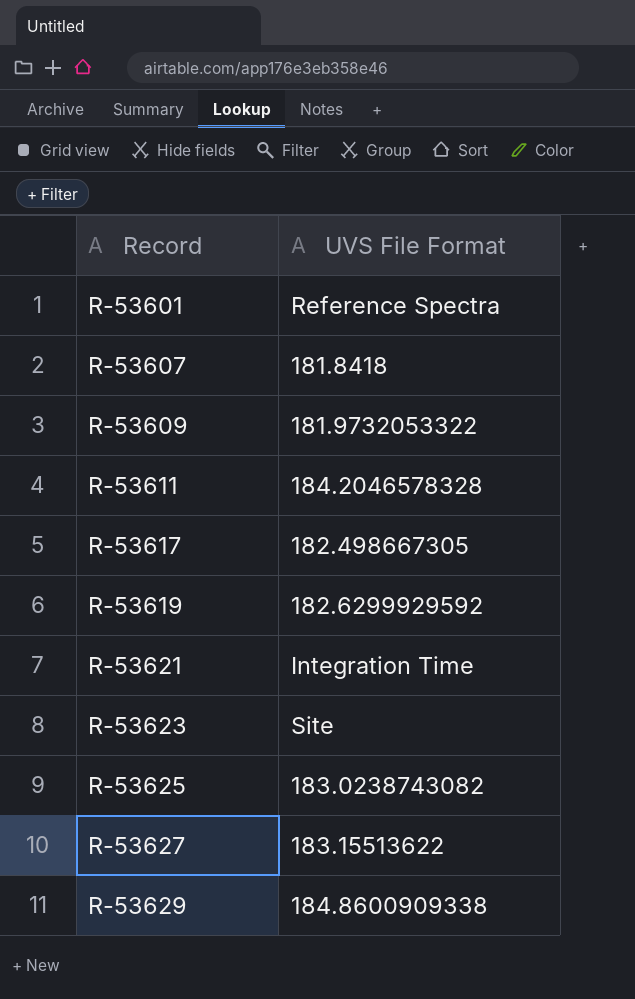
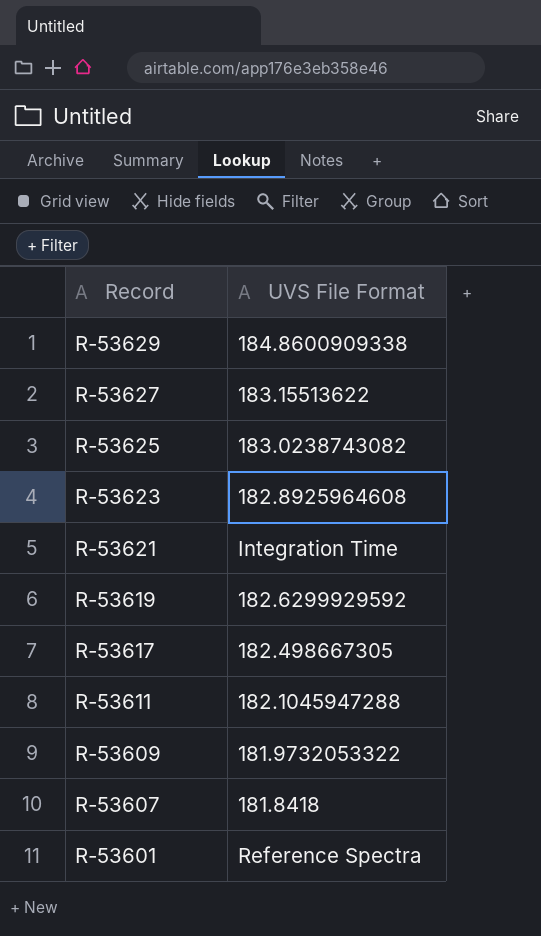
row order: Record ascending -> Record descending
R-53623 | UVS File Format: Site -> 182.8925964608
R-53611 | UVS File Format: 184.2046578328 -> 182.1045947288

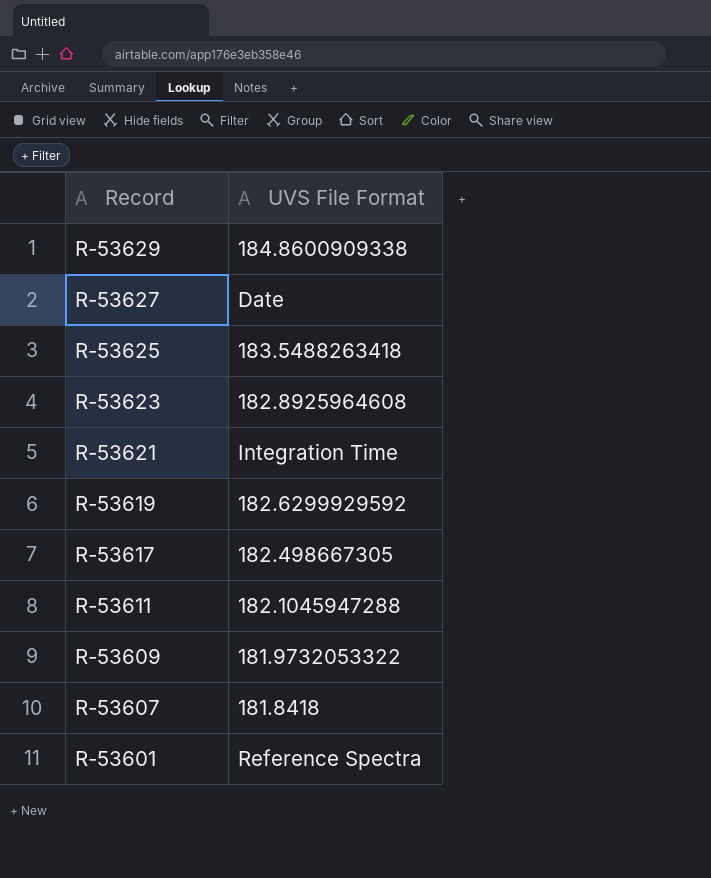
R-53627 | UVS File Format: 183.15513622 -> Date
R-53625 | UVS File Format: 183.0238743082 -> 183.5488263418

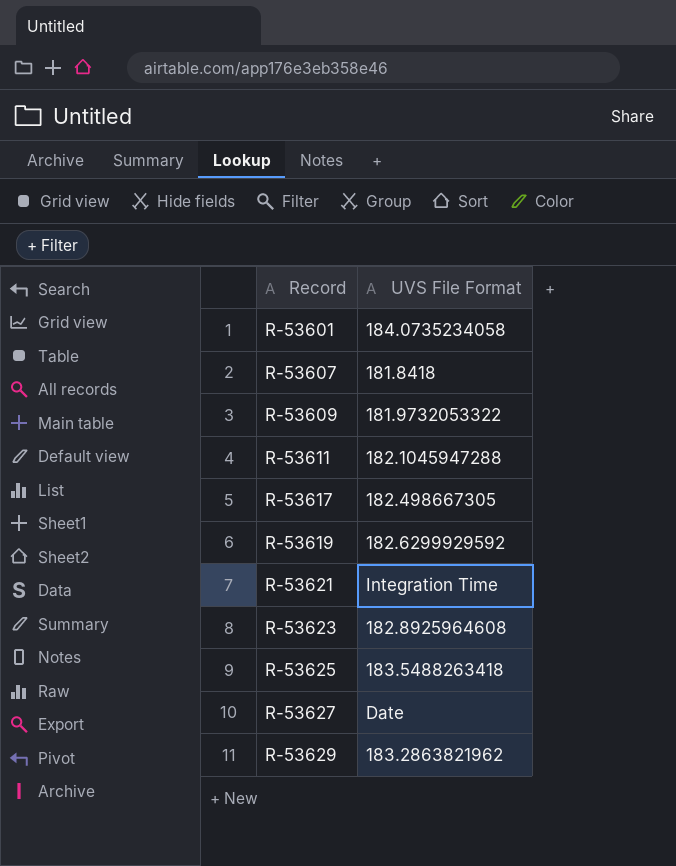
row order: Record descending -> Record ascending
R-53601 | UVS File Format: Reference Spectra -> 184.0735234058
R-53629 | UVS File Format: 184.8600909338 -> 183.2863821962

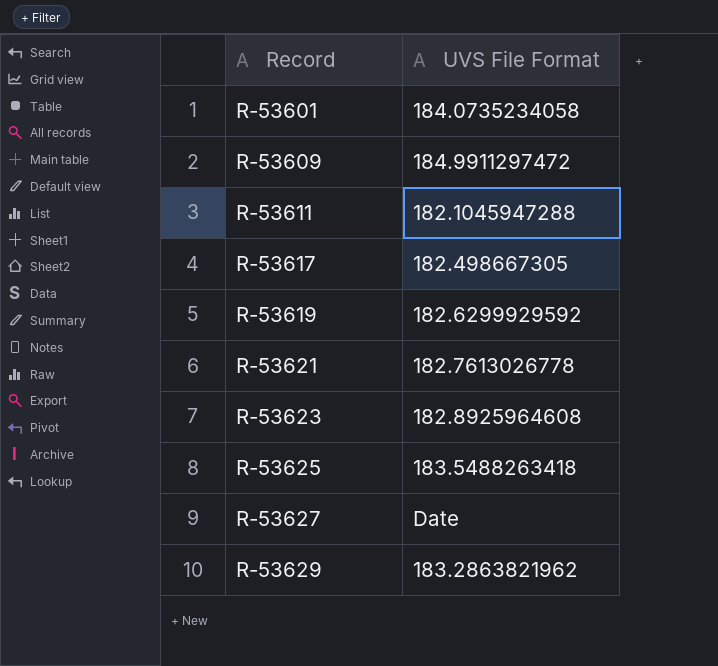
row R-53607: 181.8418 -> none
R-53609 | UVS File Format: 181.9732053322 -> 184.9911297472
R-53621 | UVS File Format: Integration Time -> 182.7613026778

